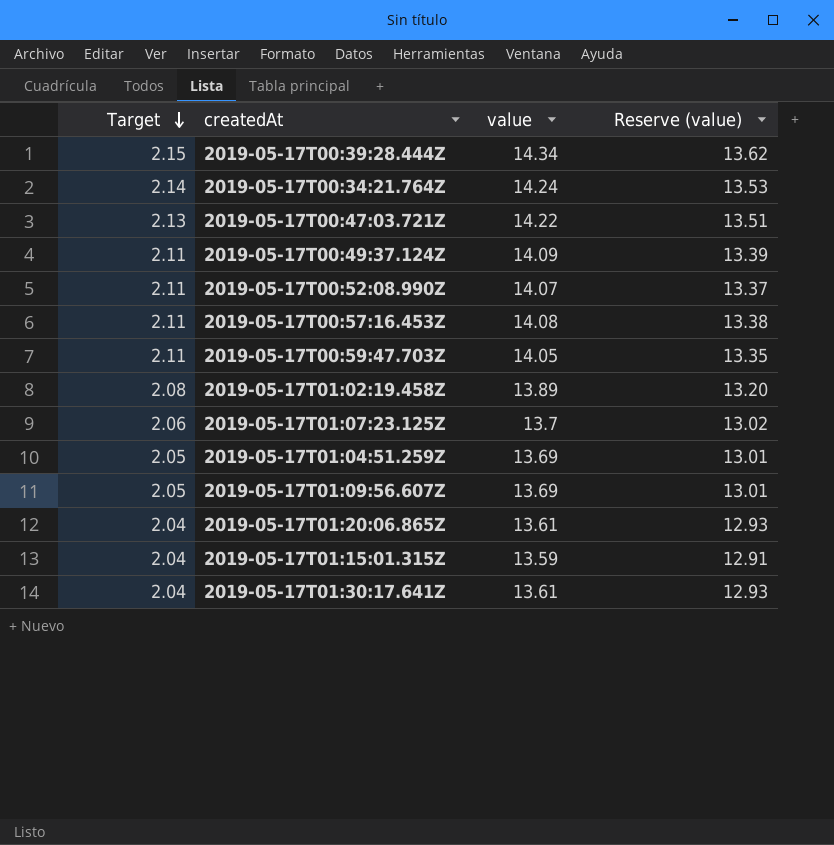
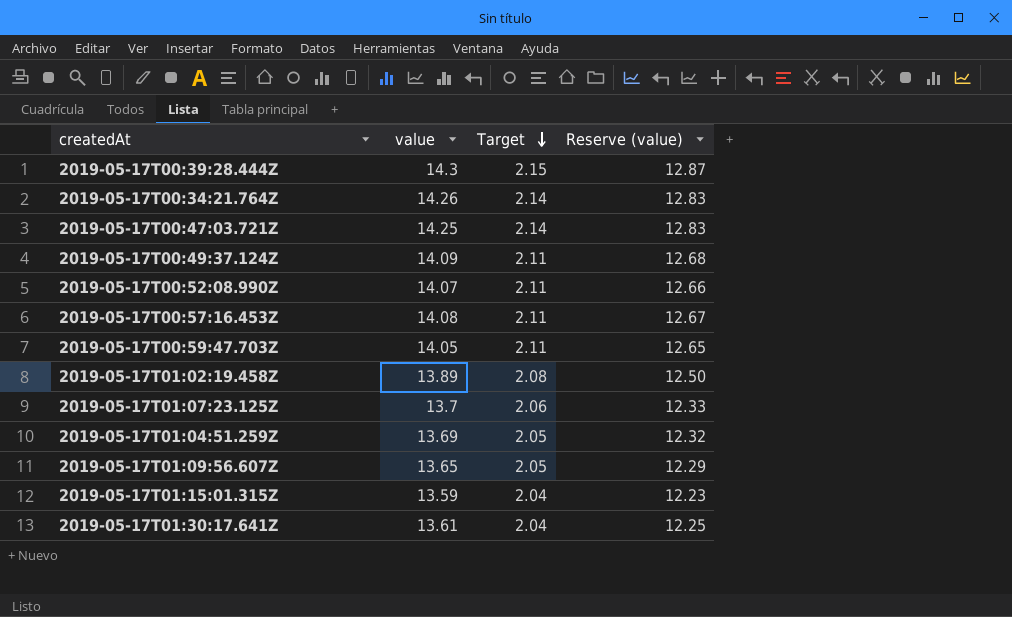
column Target | position: 1 -> 3
column Reserve (value) | formula: [value] * 0.95 -> [value] * 0.9
row 2019-05-17T01:20:06.865Z: 2.04 | 13.61 | 12.93 -> none
2019-05-17T00:39:28.444Z | value: 14.34 -> 14.3
2019-05-17T00:34:21.764Z | value: 14.24 -> 14.26
2019-05-17T00:47:03.721Z | value: 14.22 -> 14.25
2019-05-17T00:47:03.721Z | Target: 2.13 -> 2.14
2019-05-17T01:09:56.607Z | value: 13.69 -> 13.65

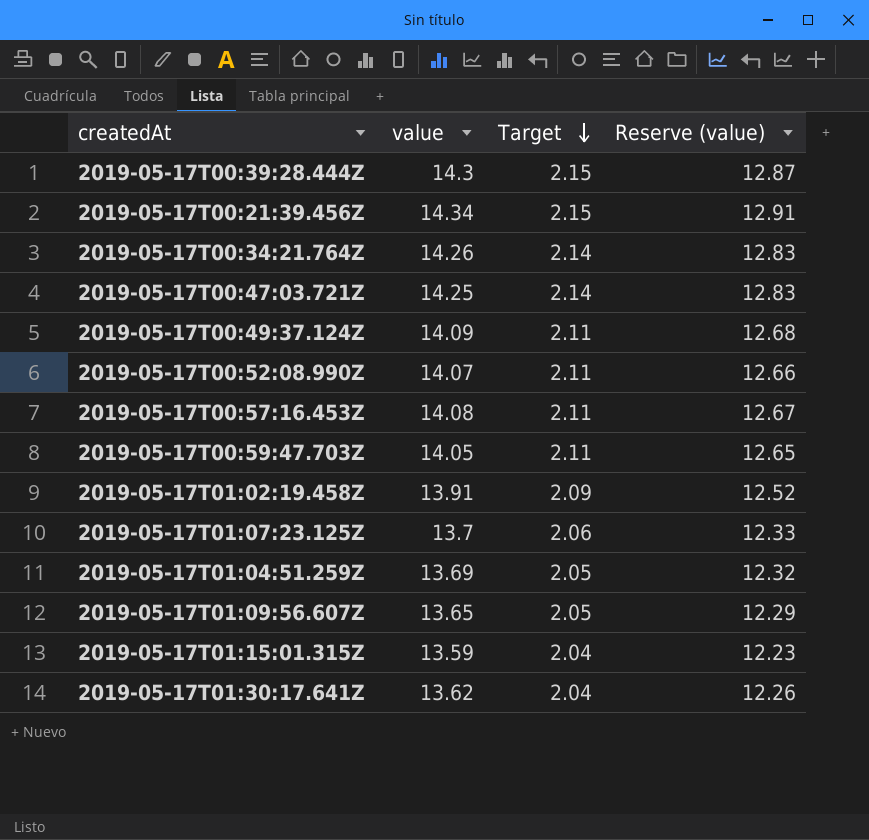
row 2019-05-17T00:21:39.456Z: none -> 14.34 | 2.15 | 12.91
2019-05-17T01:02:19.458Z | value: 13.89 -> 13.91
2019-05-17T01:02:19.458Z | Target: 2.08 -> 2.09
2019-05-17T01:02:19.458Z | Reserve (value): 12.50 -> 12.52
2019-05-17T01:30:17.641Z | value: 13.61 -> 13.62
2019-05-17T01:30:17.641Z | Reserve (value): 12.25 -> 12.26

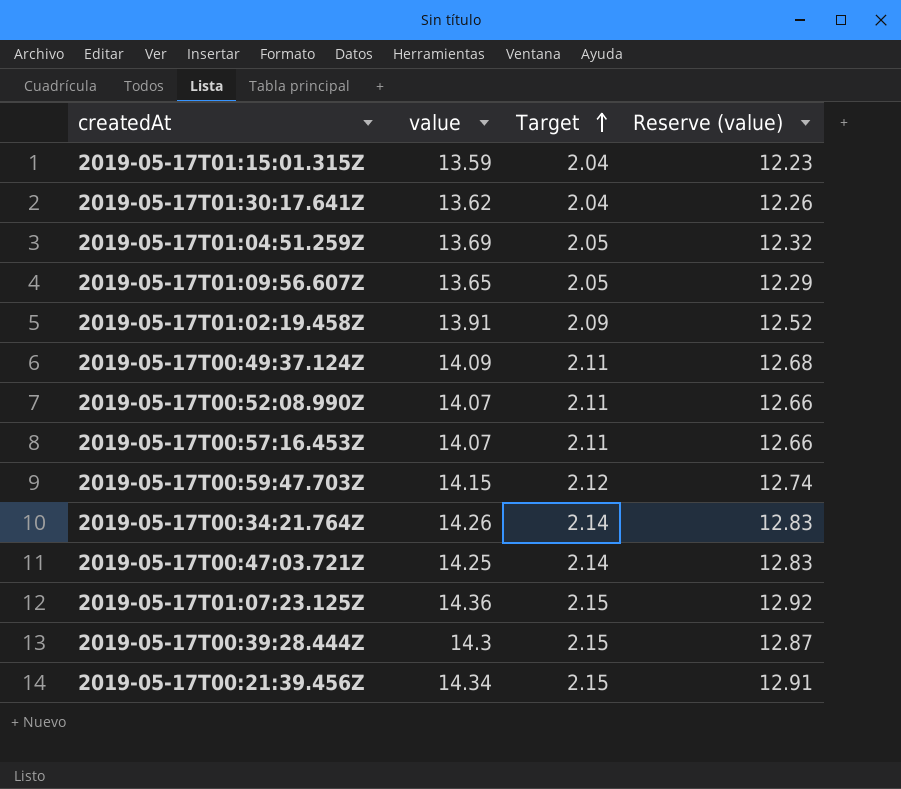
row order: Target descending -> Target ascending
2019-05-17T00:57:16.453Z | value: 14.08 -> 14.07
2019-05-17T00:57:16.453Z | Reserve (value): 12.67 -> 12.66
2019-05-17T00:59:47.703Z | value: 14.05 -> 14.15
2019-05-17T00:59:47.703Z | Target: 2.11 -> 2.12
2019-05-17T00:59:47.703Z | Reserve (value): 12.65 -> 12.74
2019-05-17T01:07:23.125Z | value: 13.7 -> 14.36
2019-05-17T01:07:23.125Z | Target: 2.06 -> 2.15
2019-05-17T01:07:23.125Z | Reserve (value): 12.33 -> 12.92

